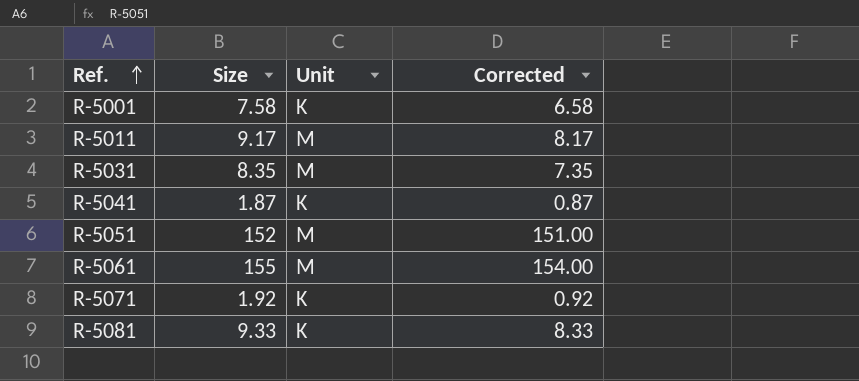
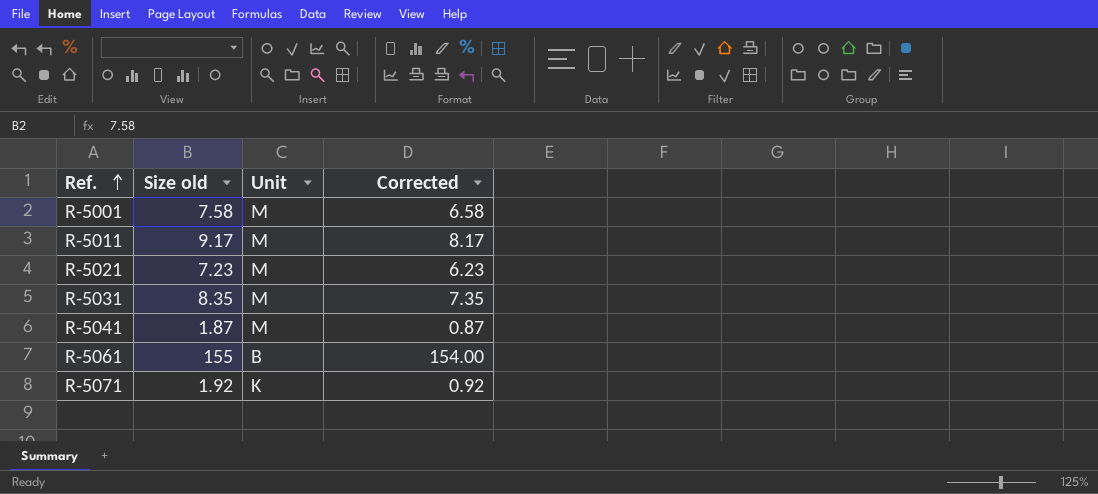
column name: Size -> Size old
row R-5051: 152 | M | 151.00 -> none
row R-5081: 9.33 | K | 8.33 -> none
R-5001 | Unit: K -> M
row R-5021: none -> 7.23 | M | 6.23
R-5041 | Unit: K -> M
R-5061 | Unit: M -> B

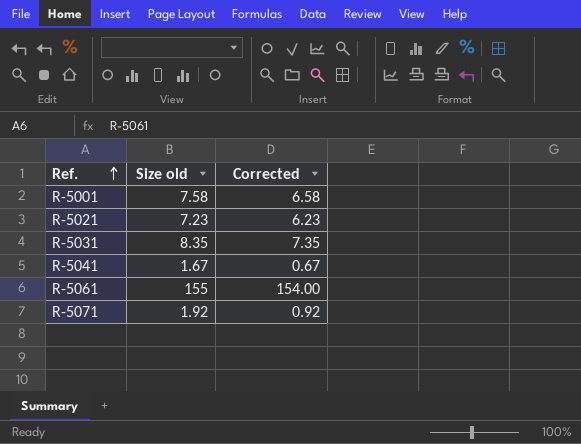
column Unit | position: 3 -> none
row R-5011: 9.17 | M | 8.17 -> none
R-5041 | Size old: 1.87 -> 1.67
R-5041 | Corrected: 0.87 -> 0.67

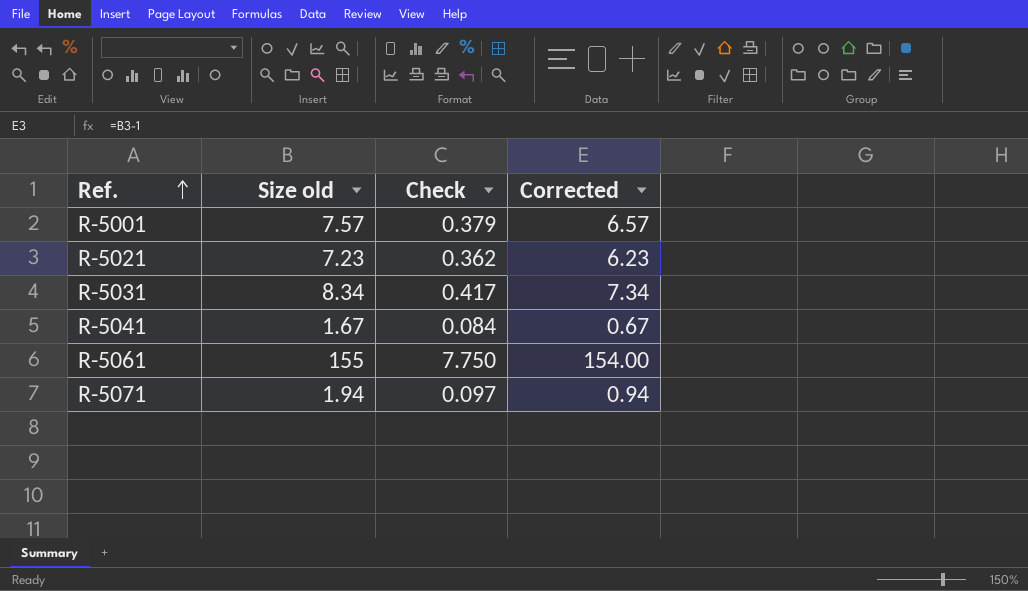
column Check | formula: none -> [Size old] * 0.05
R-5001 | Size old: 7.58 -> 7.57
R-5001 | Corrected: 6.58 -> 6.57
R-5031 | Size old: 8.35 -> 8.34
R-5031 | Corrected: 7.35 -> 7.34
R-5071 | Size old: 1.92 -> 1.94
R-5071 | Corrected: 0.92 -> 0.94

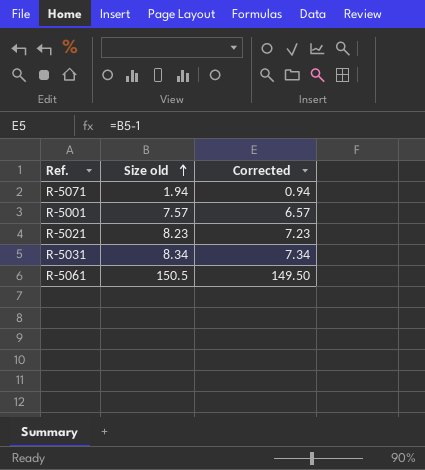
row order: Ref. ascending -> Size old ascending
column Check | formula: [Size old] * 0.05 -> none
row R-5041: 1.67 | 0.084 | 0.67 -> none
R-5021 | Size old: 7.23 -> 8.23
R-5021 | Corrected: 6.23 -> 7.23
R-5061 | Size old: 155 -> 150.5
R-5061 | Corrected: 154.00 -> 149.50

